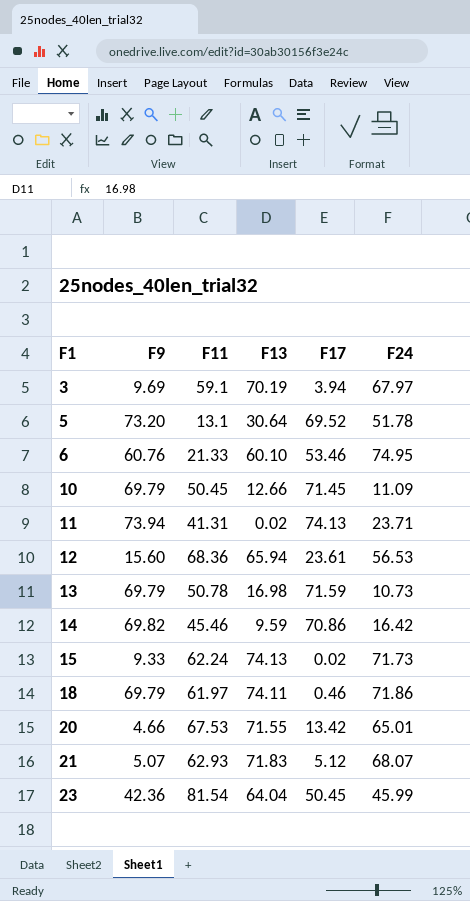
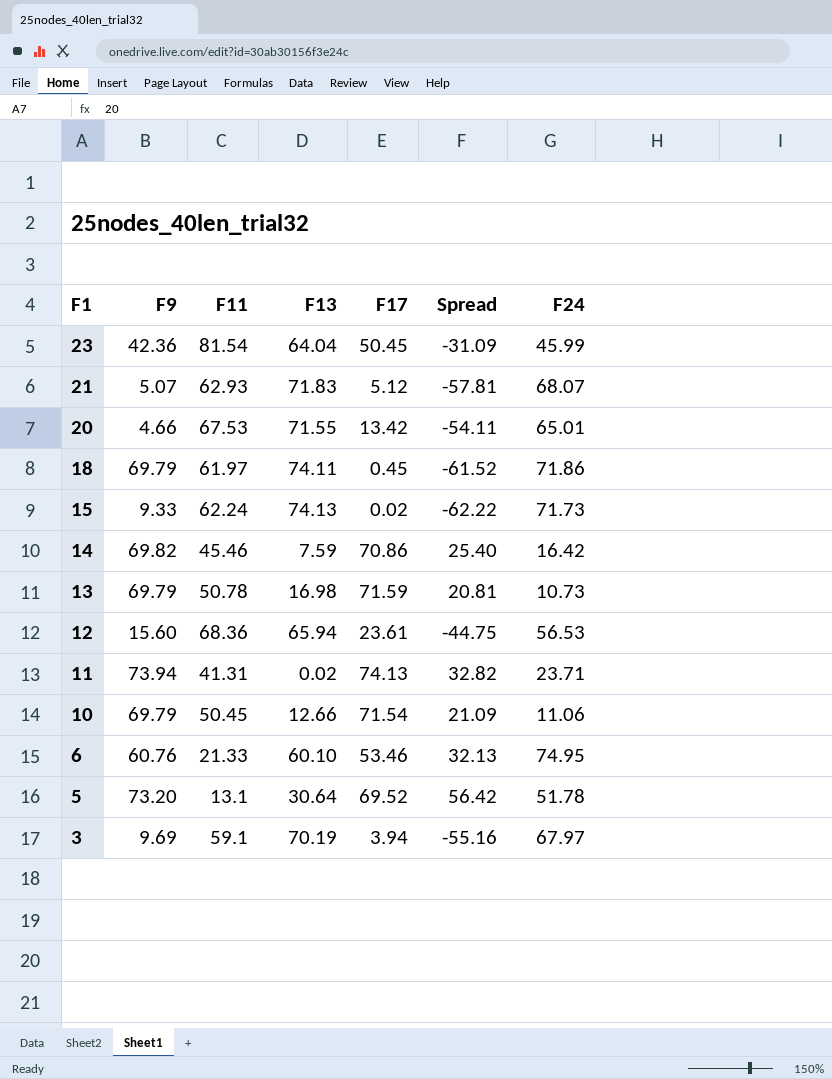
row order: F1 ascending -> F1 descending
column Spread | formula: none -> [F17] - [F11]
18 | F17: 0.46 -> 0.45
14 | F13: 9.59 -> 7.59
10 | F17: 71.45 -> 71.54
10 | F24: 11.09 -> 11.06

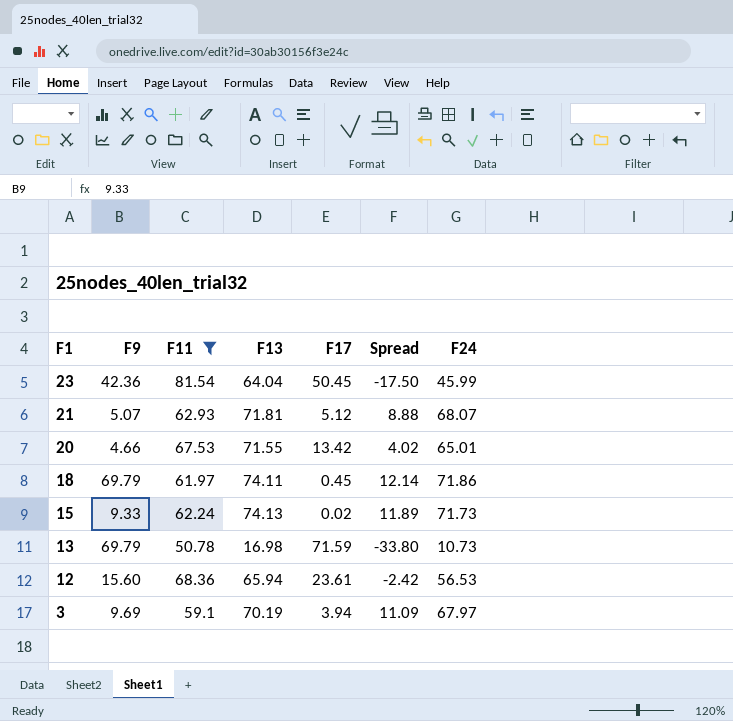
filter: none -> F11 >= 50.78
column Spread | formula: [F17] - [F11] -> [F13] - [F11]
21 | F13: 71.83 -> 71.81

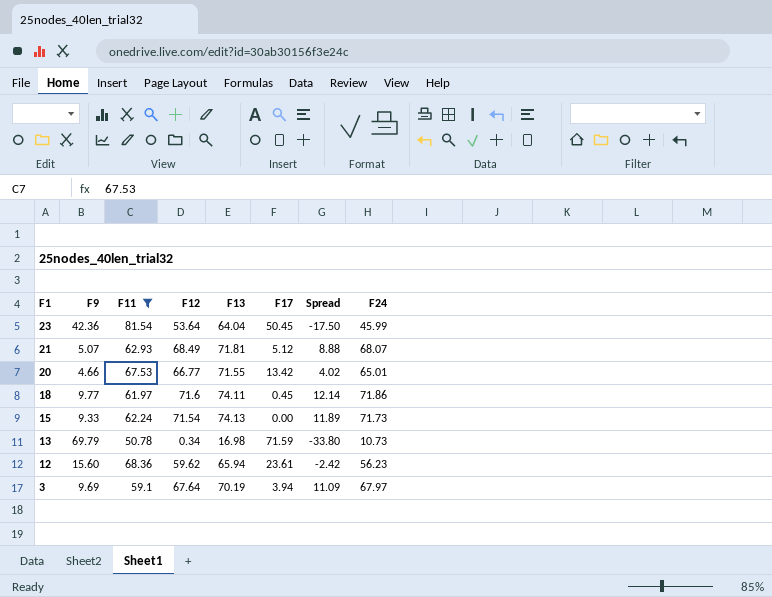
column F12 | position: none -> 4
18 | F9: 69.79 -> 9.77
15 | F17: 0.02 -> 0.00
12 | F24: 56.53 -> 56.23

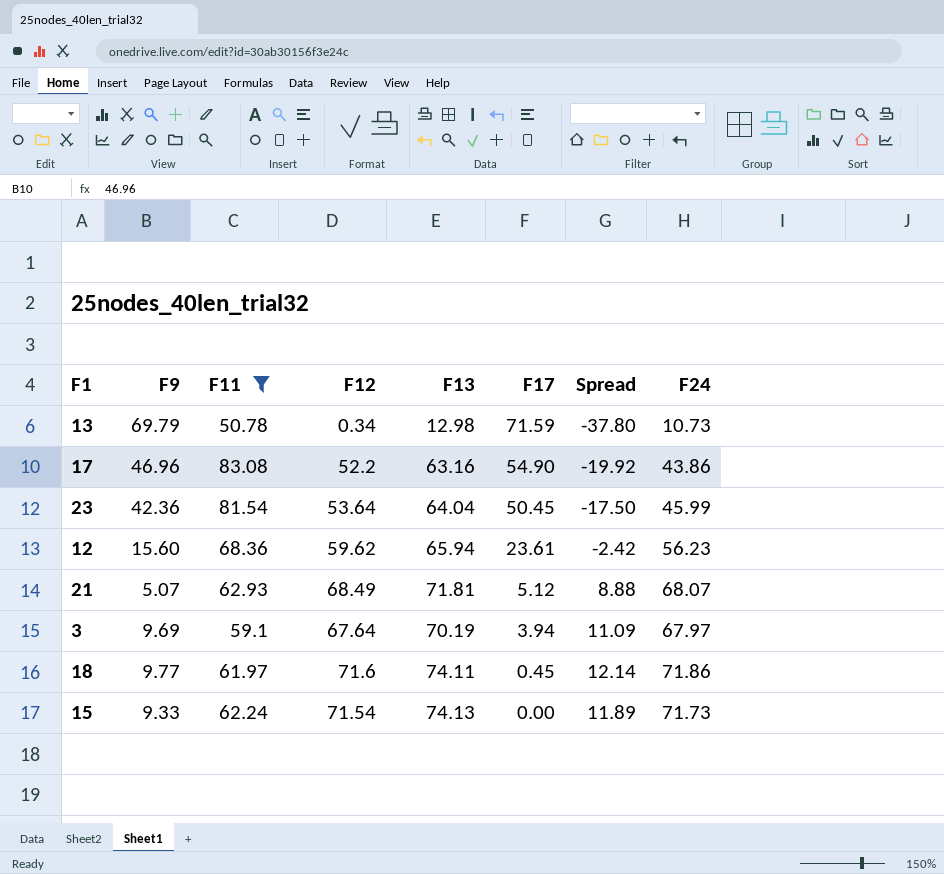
row order: F1 descending -> F17 descending
row 20: 4.66 | 67.53 | 66.77 | 71.55 | 13.42 | 4.02 | 65.01 -> none
13 | F13: 16.98 -> 12.98
13 | Spread: -33.80 -> -37.80
row 17: none -> 46.96 | 83.08 | 52.2 | 63.16 | 54.90 | -19.92 | 43.86

